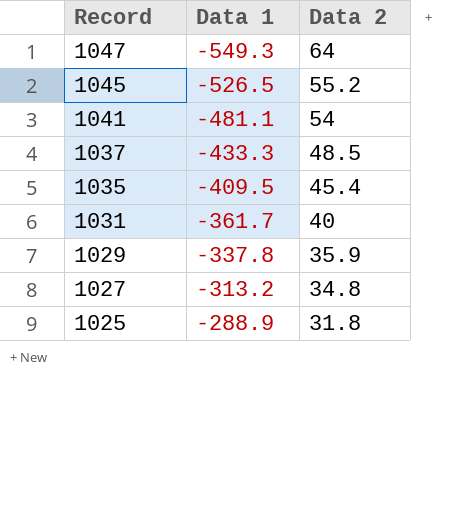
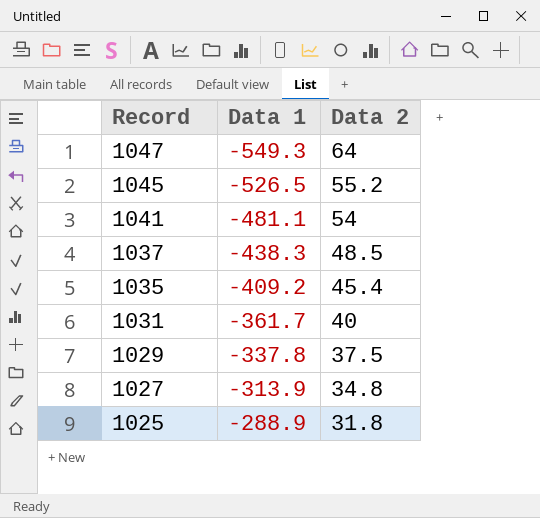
1037 | Data 1: -433.3 -> -438.3
1035 | Data 1: -409.5 -> -409.2
1029 | Data 2: 35.9 -> 37.5
1027 | Data 1: -313.2 -> -313.9

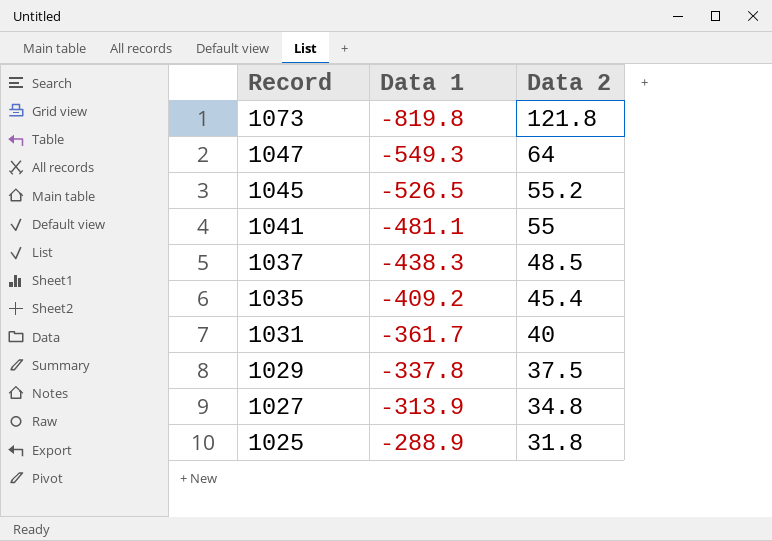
row 1073: none -> -819.8 | 121.8
1041 | Data 2: 54 -> 55

